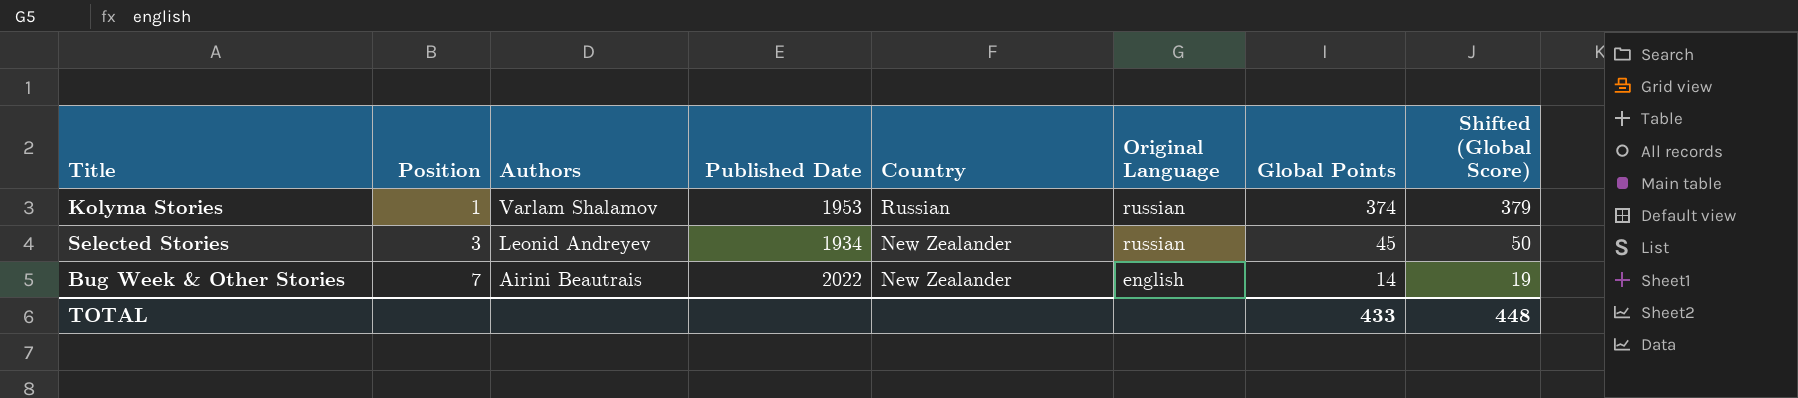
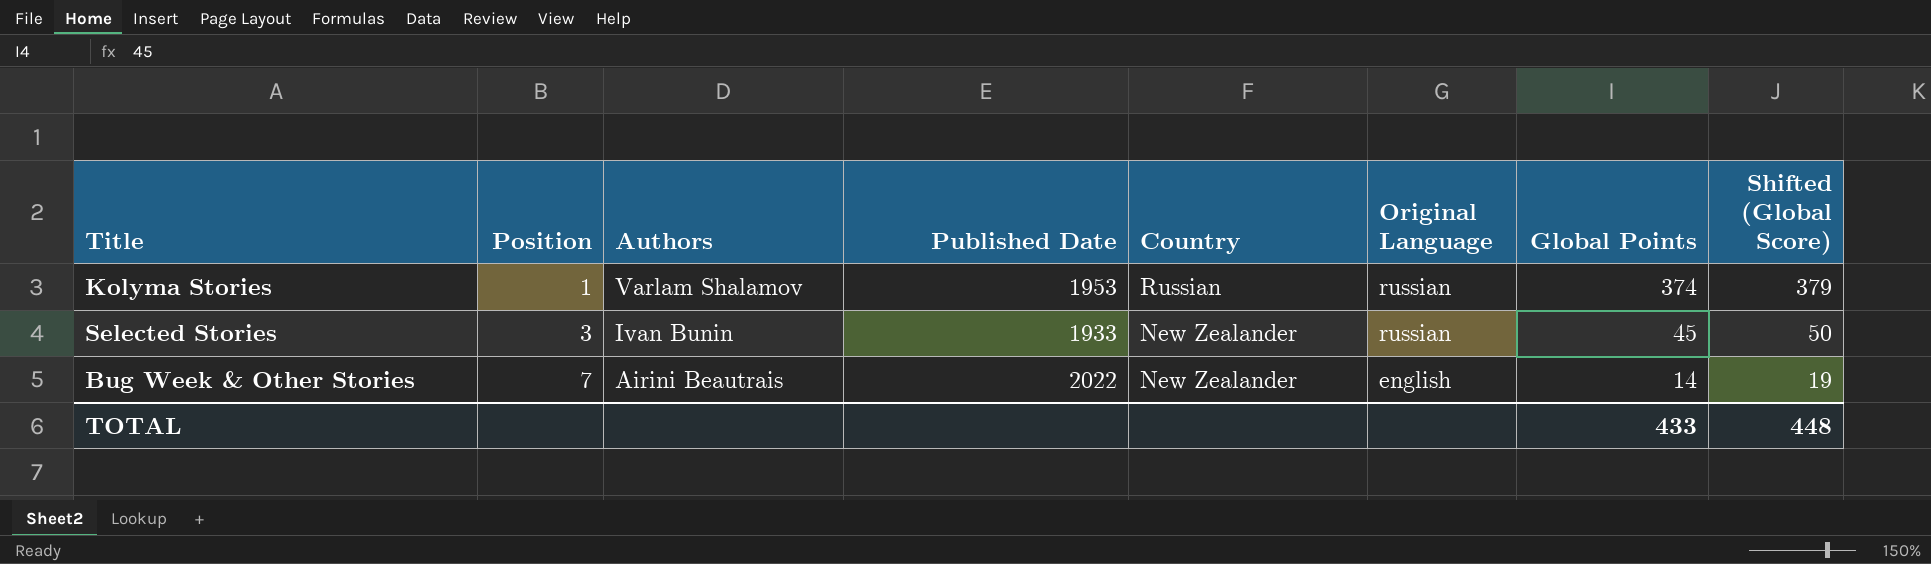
Selected Stories | Authors: Leonid Andreyev -> Ivan Bunin
Selected Stories | Published Date: 1934 -> 1933

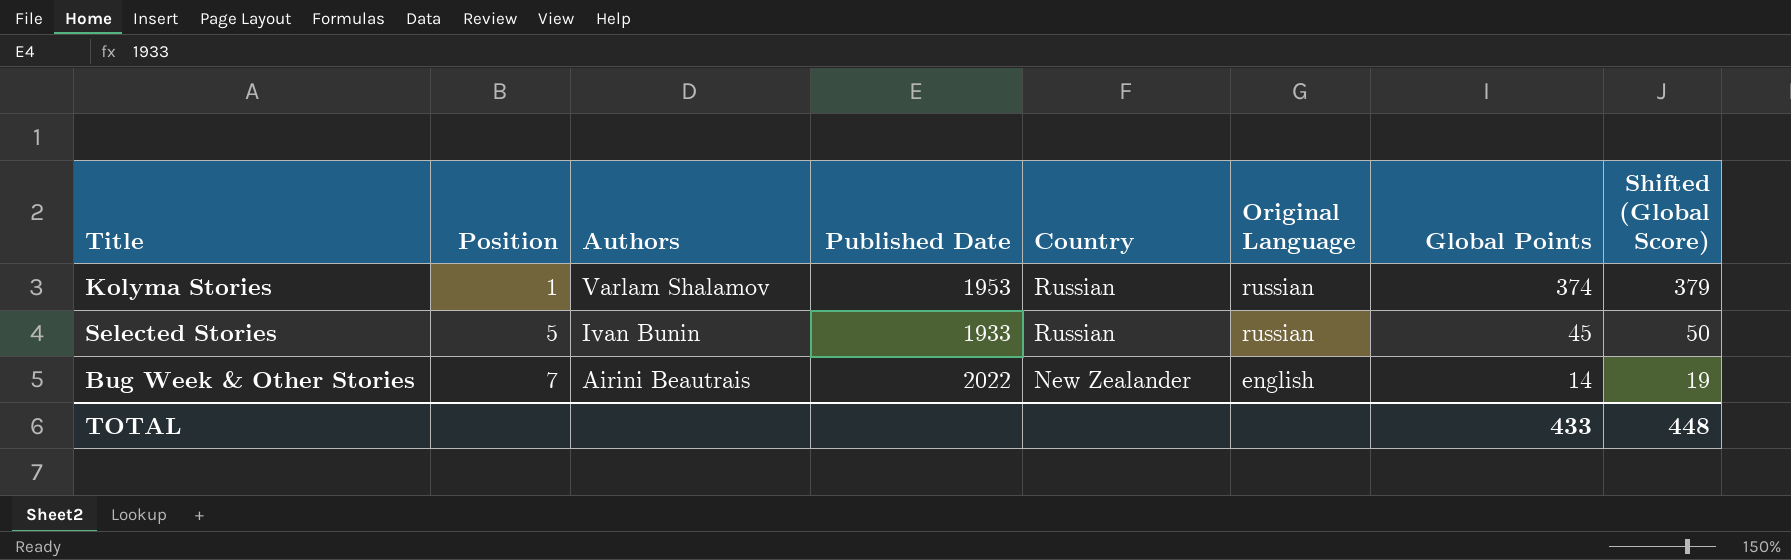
Selected Stories | Position: 3 -> 5
Selected Stories | Country: New Zealander -> Russian

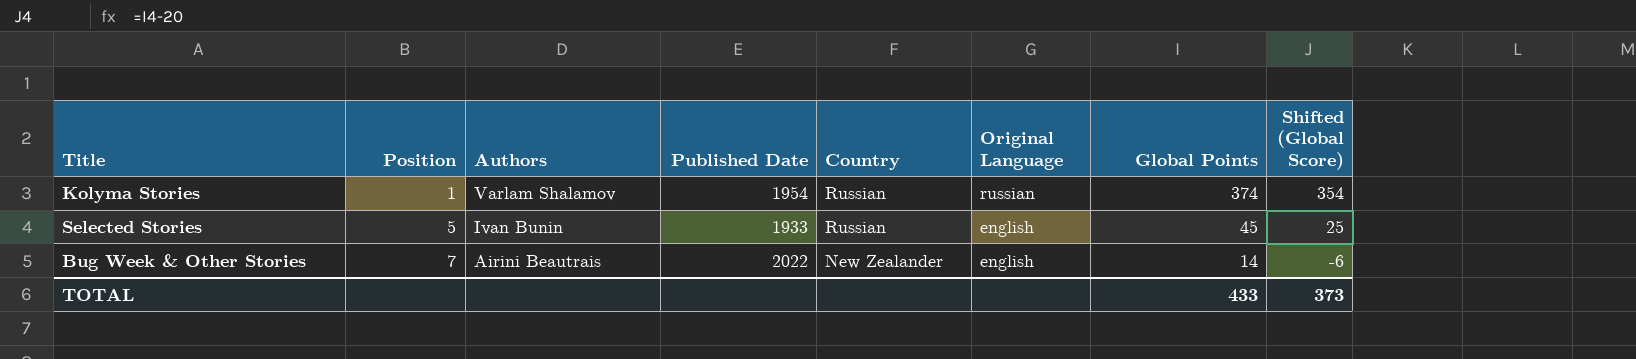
column Shifted (Global Score) | formula: [Global Points] + 5 -> [Global Points] - 20
Kolyma Stories | Published Date: 1953 -> 1954
Selected Stories | Original Language: russian -> english
TOTAL | Shifted (Global Score): 448 -> 373

